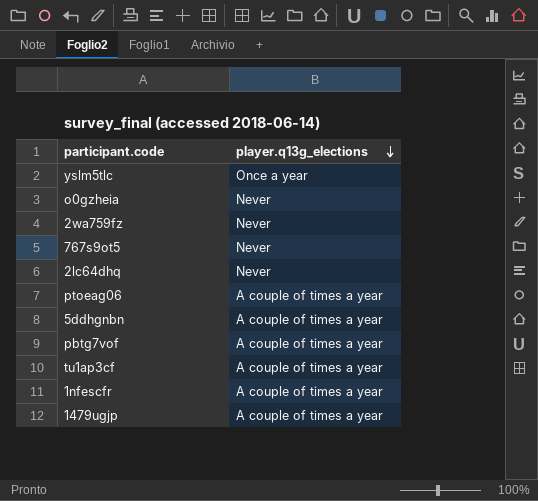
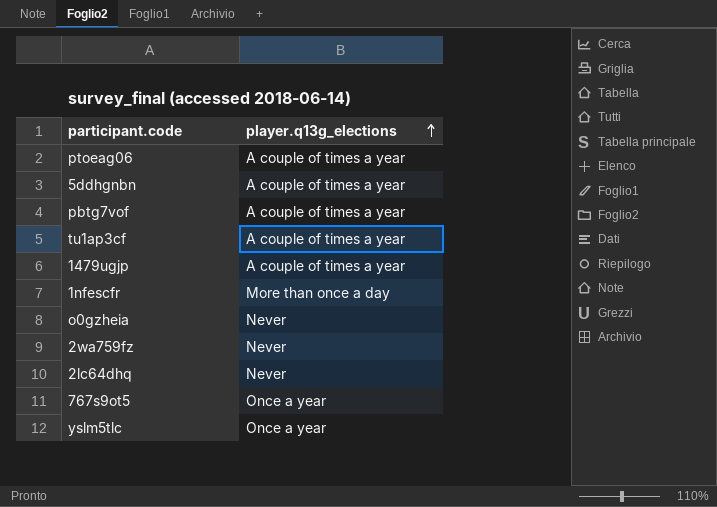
row order: player.q13g_elections descending -> player.q13g_elections ascending
1nfescfr | player.q13g_elections: A couple of times a year -> More than once a day
767s9ot5 | player.q13g_elections: Never -> Once a year

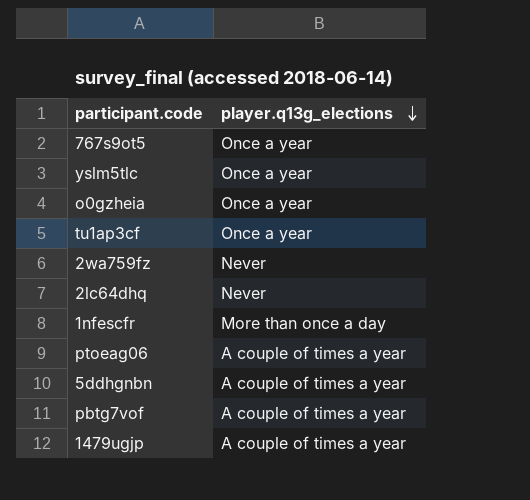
row order: player.q13g_elections ascending -> player.q13g_elections descending
o0gzheia | player.q13g_elections: Never -> Once a year
tu1ap3cf | player.q13g_elections: A couple of times a year -> Once a year

